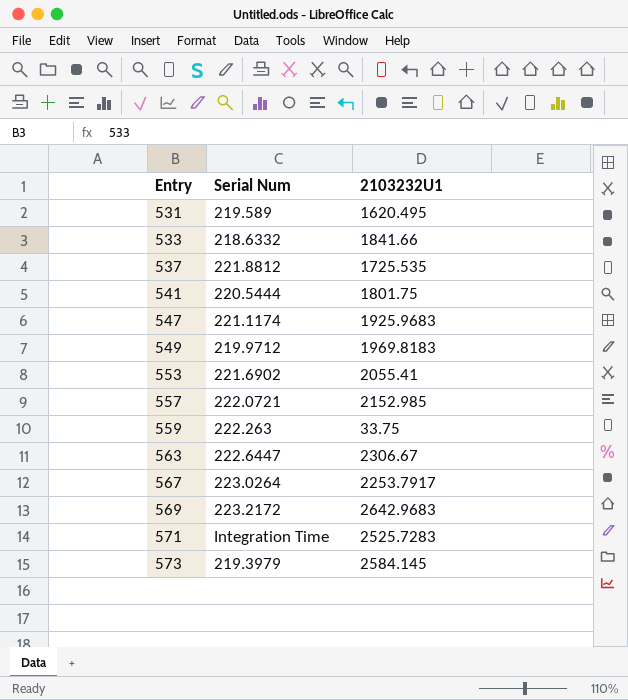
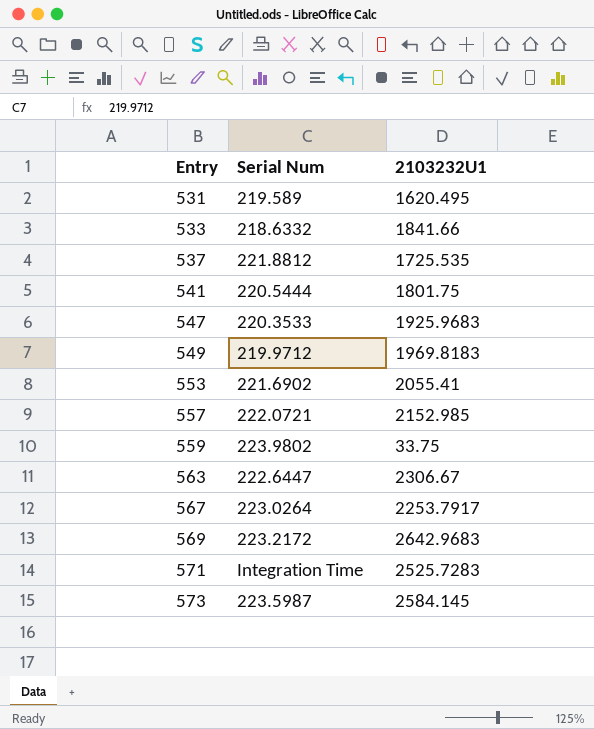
547 | Serial Num: 221.1174 -> 220.3533
559 | Serial Num: 222.263 -> 223.9802
573 | Serial Num: 219.3979 -> 223.5987

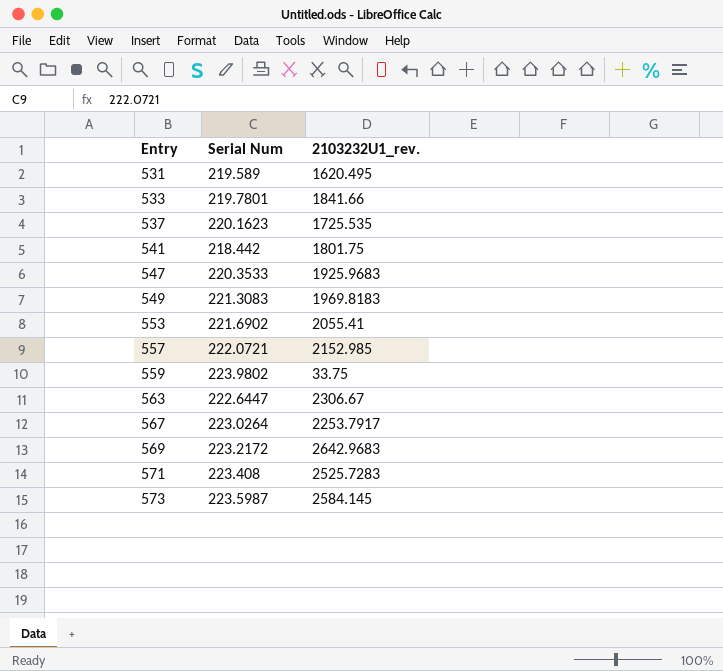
column name: 2103232U1 -> 2103232U1_rev.
533 | Serial Num: 218.6332 -> 219.7801
537 | Serial Num: 221.8812 -> 220.1623
541 | Serial Num: 220.5444 -> 218.442
549 | Serial Num: 219.9712 -> 221.3083
571 | Serial Num: Integration Time -> 223.408

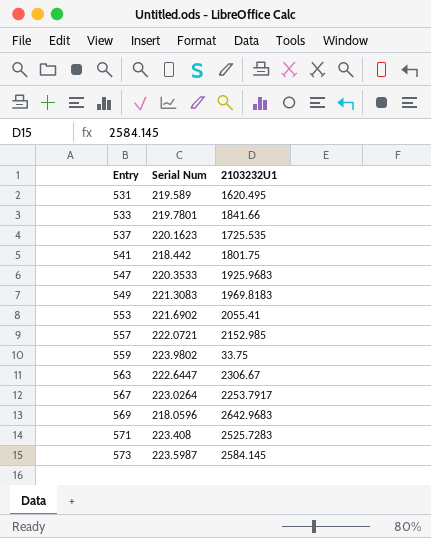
column name: 2103232U1_rev. -> 2103232U1
569 | Serial Num: 223.2172 -> 218.0596

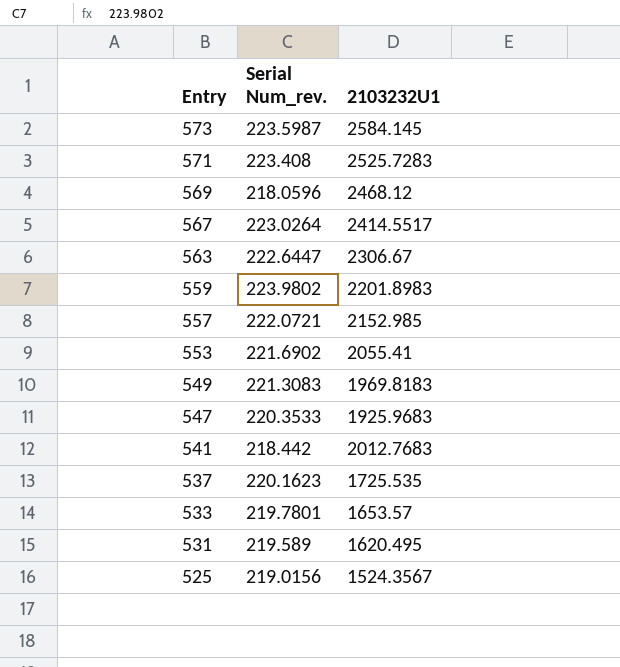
row order: Entry ascending -> Entry descending
column name: Serial Num -> Serial Num_rev.
569 | 2103232U1: 2642.9683 -> 2468.12
567 | 2103232U1: 2253.7917 -> 2414.5517
559 | 2103232U1: 33.75 -> 2201.8983
541 | 2103232U1: 1801.75 -> 2012.7683
533 | 2103232U1: 1841.66 -> 1653.57
row 525: none -> 219.0156 | 1524.3567

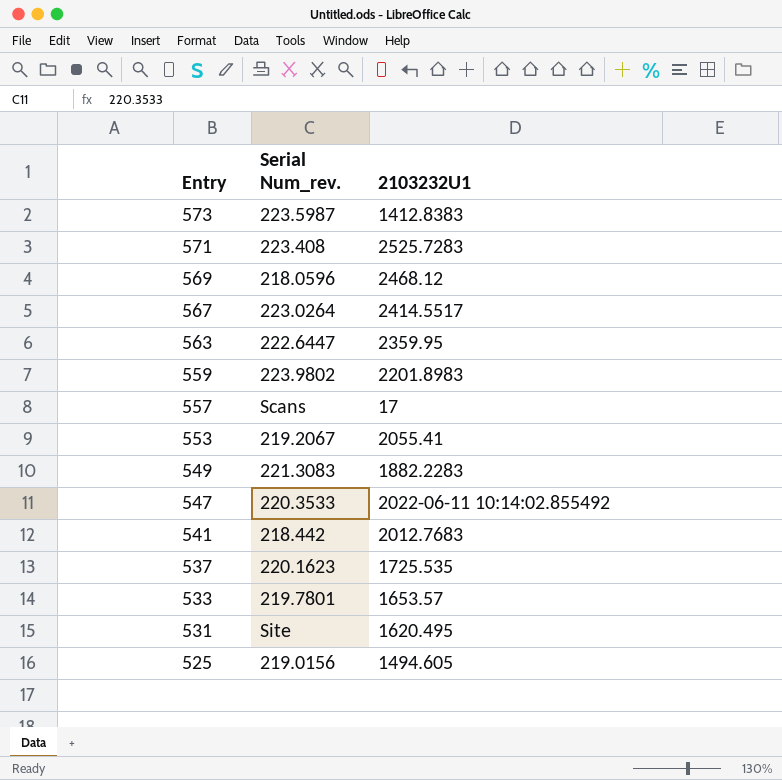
573 | 2103232U1: 2584.145 -> 1412.8383
563 | 2103232U1: 2306.67 -> 2359.95
557 | Serial Num_rev.: 222.0721 -> Scans
557 | 2103232U1: 2152.985 -> 17
553 | Serial Num_rev.: 221.6902 -> 219.2067
549 | 2103232U1: 1969.8183 -> 1882.2283
547 | 2103232U1: 1925.9683 -> 2022-06-11 10:14:02.855492
531 | Serial Num_rev.: 219.589 -> Site
525 | 2103232U1: 1524.3567 -> 1494.605

